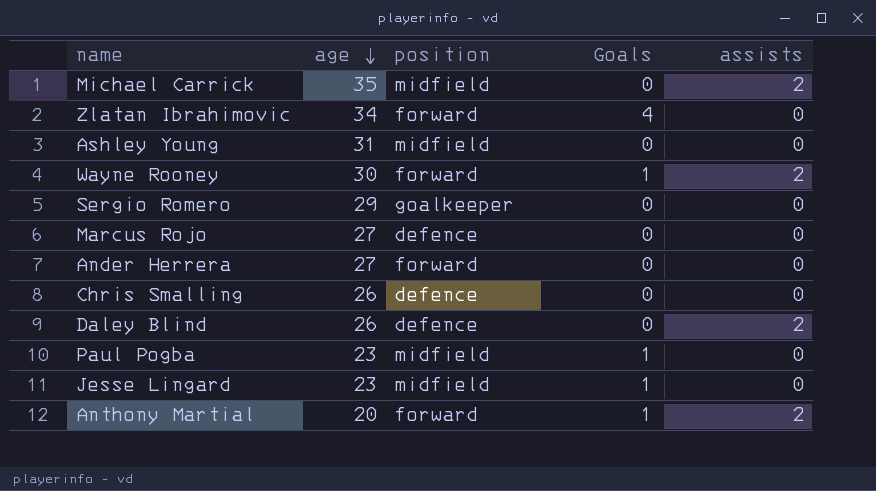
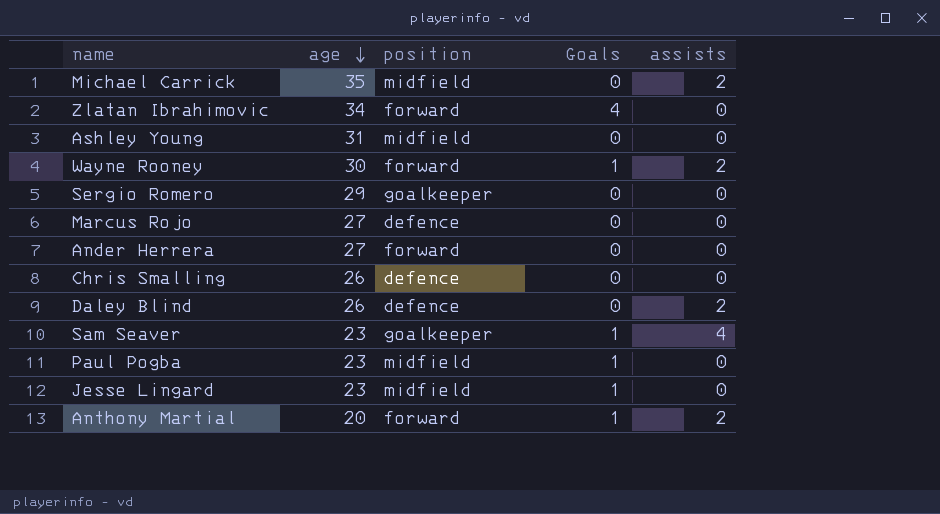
row Sam Seaver: none -> 23 | goalkeeper | 1 | 4

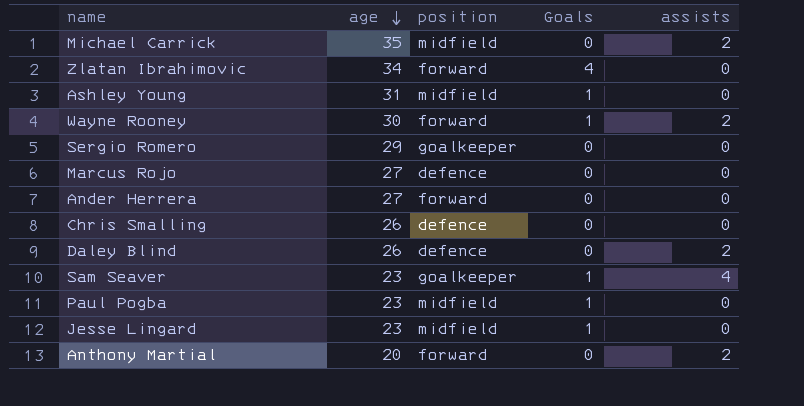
Ashley Young | Goals: 0 -> 1
Anthony Martial | Goals: 1 -> 0

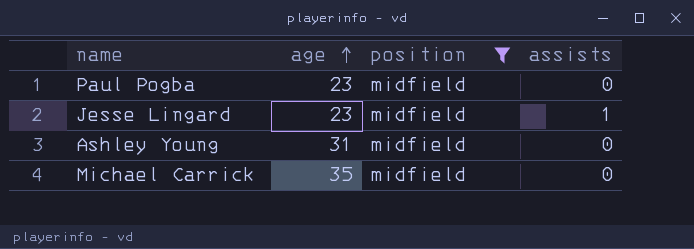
filter: none -> position = midfield
row order: age descending -> age ascending
column Goals | position: 4 -> none
Jesse Lingard | assists: 0 -> 1
Michael Carrick | assists: 2 -> 0

